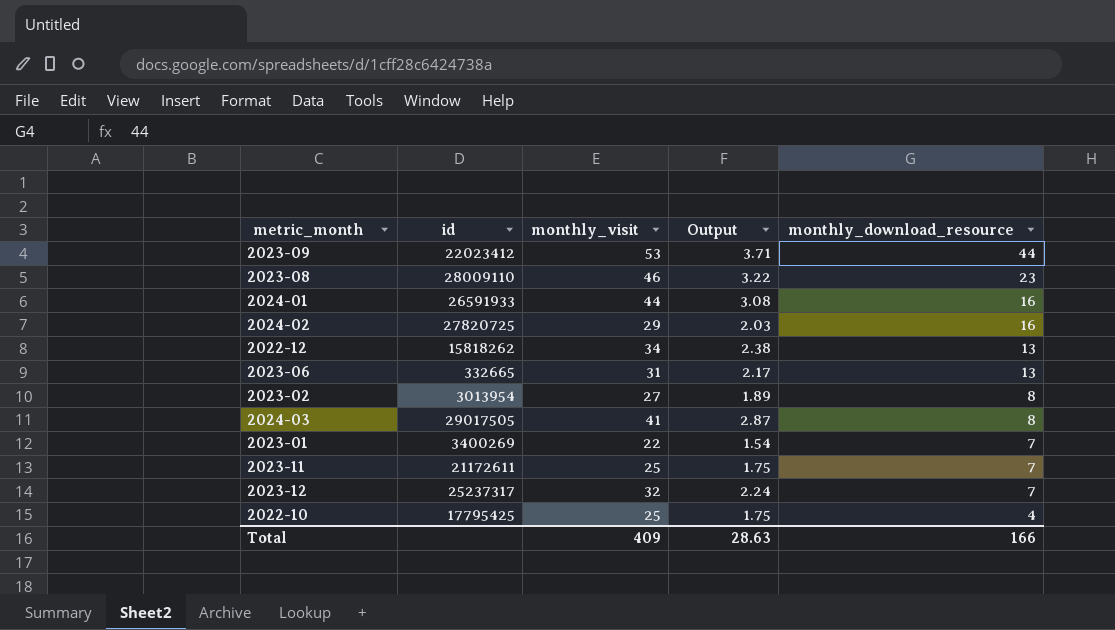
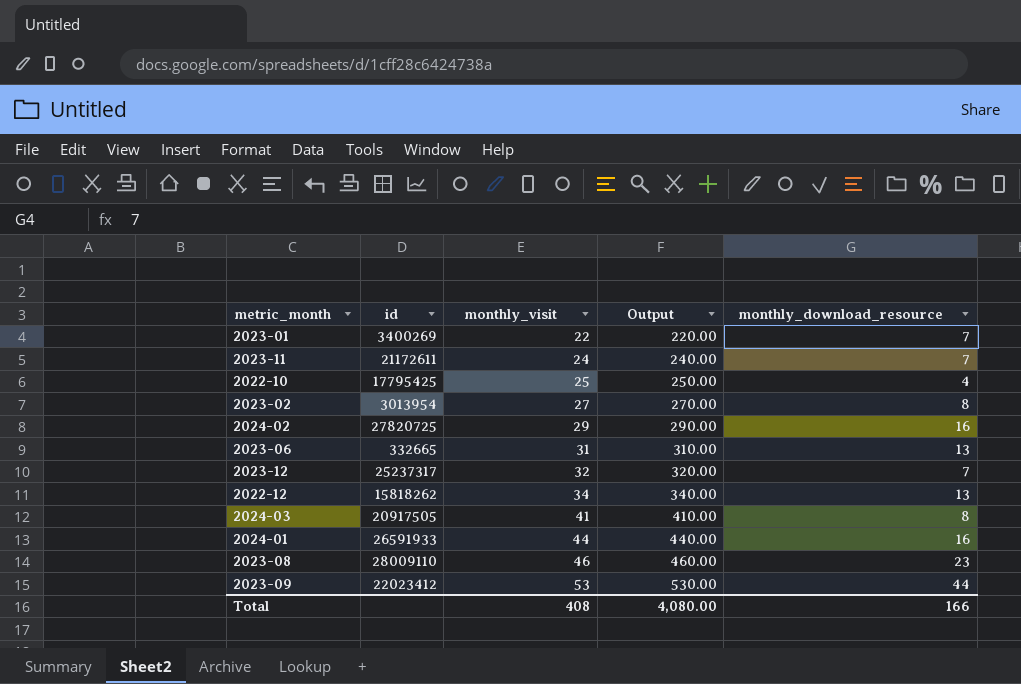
row order: monthly_download_resource descending -> monthly_visit ascending
column Output | formula: [monthly_visit] * 0.07 -> [monthly_visit] * 10
2023-11 | monthly_visit: 25 -> 24
2024-03 | id: 29017505 -> 20917505
Total | monthly_visit: 409 -> 408
Total | Output: 28.63 -> 4,080.00

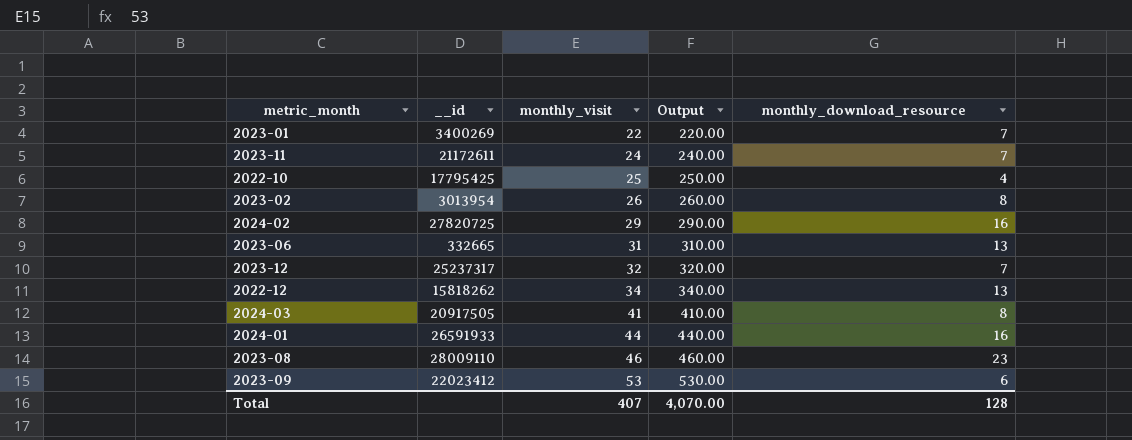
column name: id -> __id
2023-02 | monthly_visit: 27 -> 26
2023-02 | Output: 270.00 -> 260.00
2023-09 | monthly_download_resource: 44 -> 6
Total | monthly_visit: 408 -> 407
Total | Output: 4,080.00 -> 4,070.00
Total | monthly_download_resource: 166 -> 128

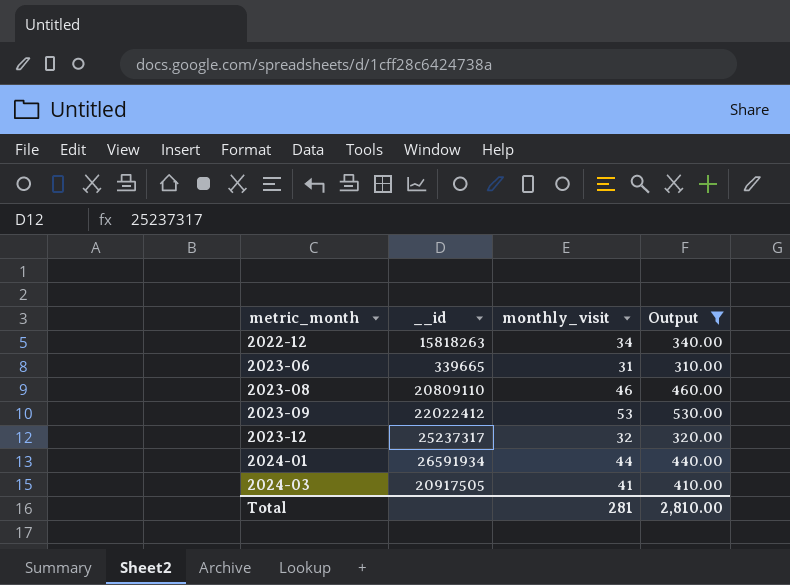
filter: none -> Output >= 310.00
row order: monthly_visit ascending -> metric_month ascending
column monthly_download_resource | position: 5 -> none
2022-12 | __id: 15818262 -> 15818263
2023-06 | __id: 332665 -> 339665
2023-08 | __id: 28009110 -> 20809110
2023-09 | __id: 22023412 -> 22022412
2024-01 | __id: 26591933 -> 26591934
Total | monthly_visit: 407 -> 281
Total | Output: 4,070.00 -> 2,810.00

